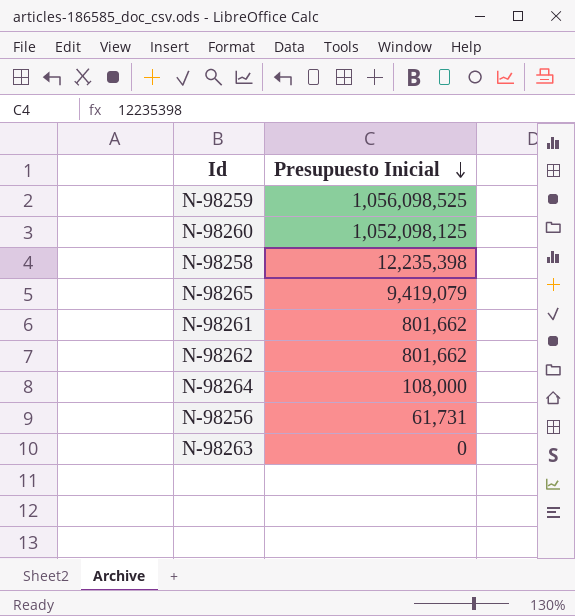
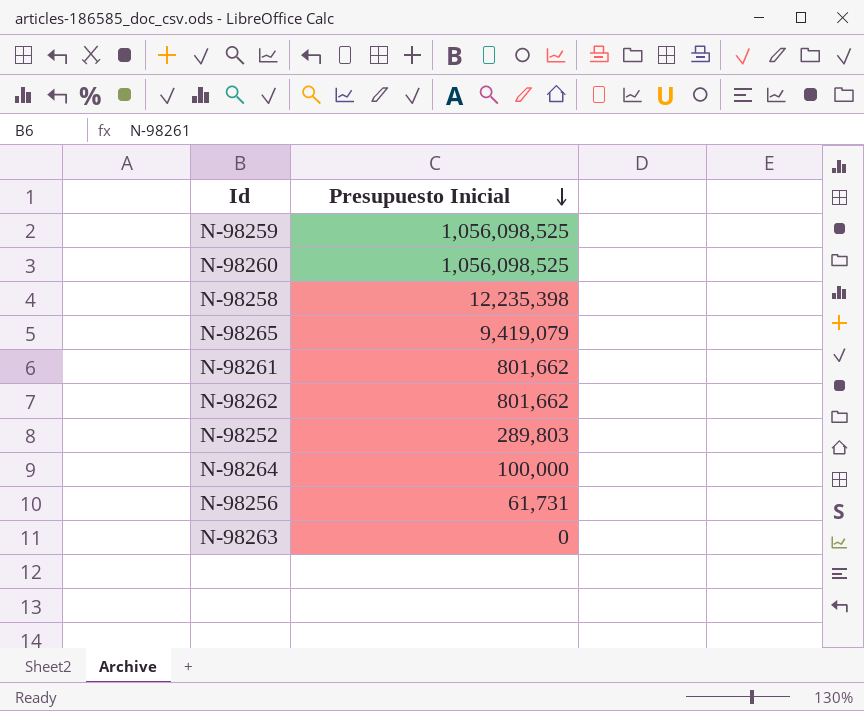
N-98260 | Presupuesto Inicial: 1,052,098,125 -> 1,056,098,525
row N-98252: none -> 289,803
N-98264 | Presupuesto Inicial: 108,000 -> 100,000

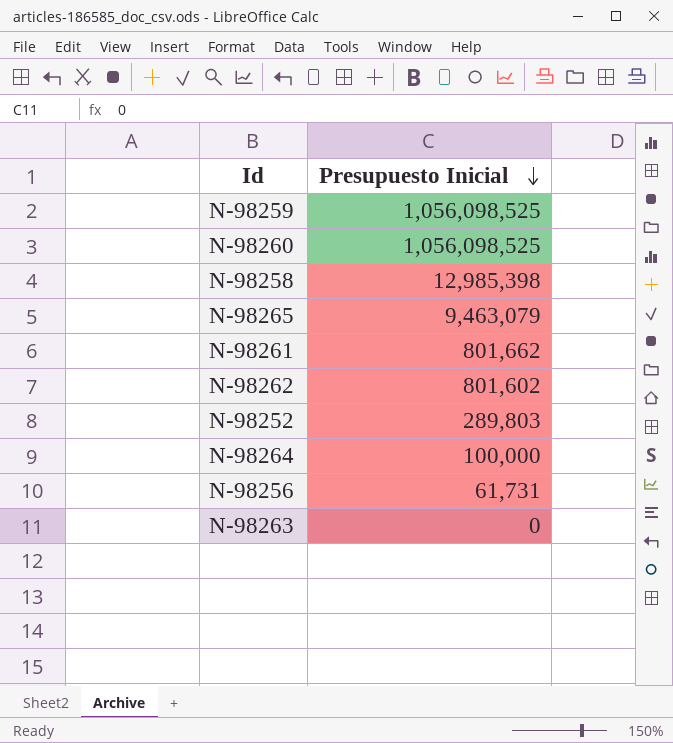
N-98258 | Presupuesto Inicial: 12,235,398 -> 12,985,398
N-98265 | Presupuesto Inicial: 9,419,079 -> 9,463,079
N-98262 | Presupuesto Inicial: 801,662 -> 801,602

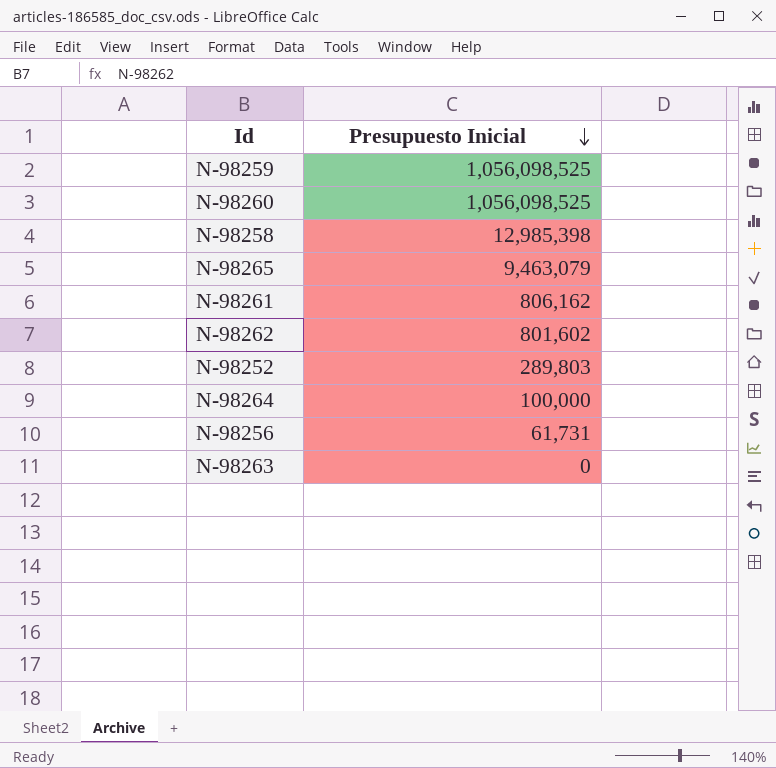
N-98261 | Presupuesto Inicial: 801,662 -> 806,162

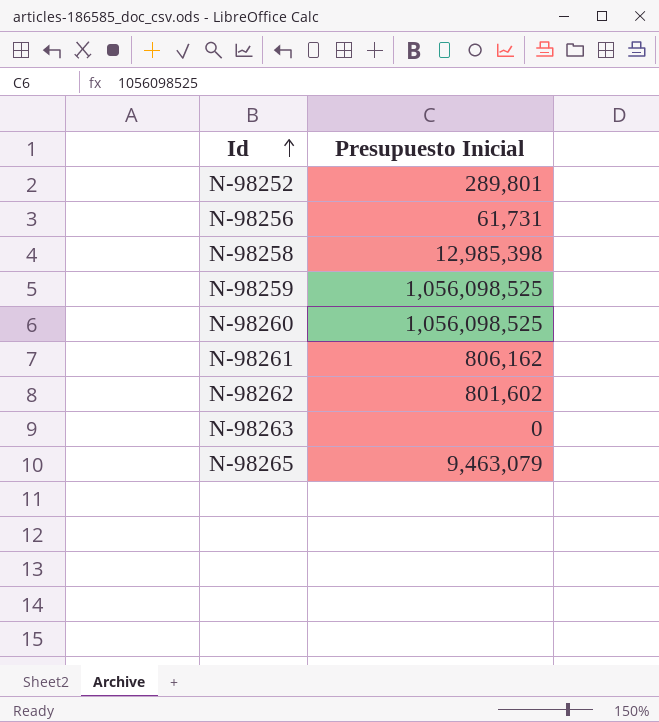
row order: Presupuesto Inicial descending -> Id ascending
row N-98264: 100,000 -> none
N-98252 | Presupuesto Inicial: 289,803 -> 289,801

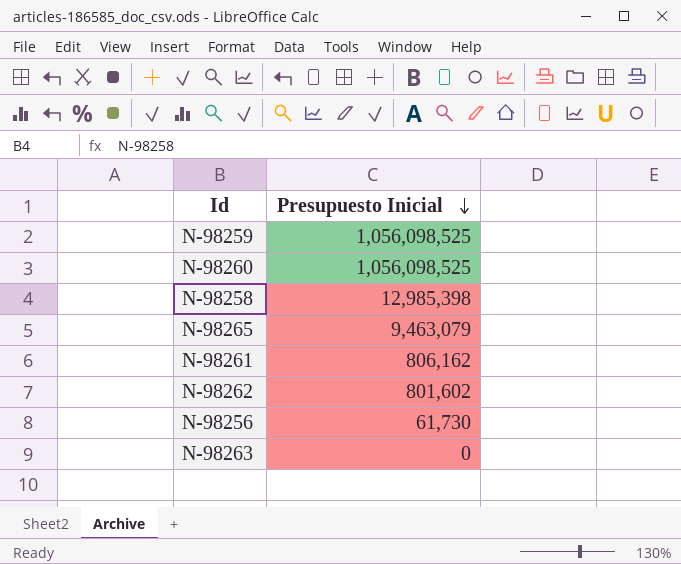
row order: Id ascending -> Presupuesto Inicial descending
row N-98252: 289,801 -> none
N-98256 | Presupuesto Inicial: 61,731 -> 61,730

